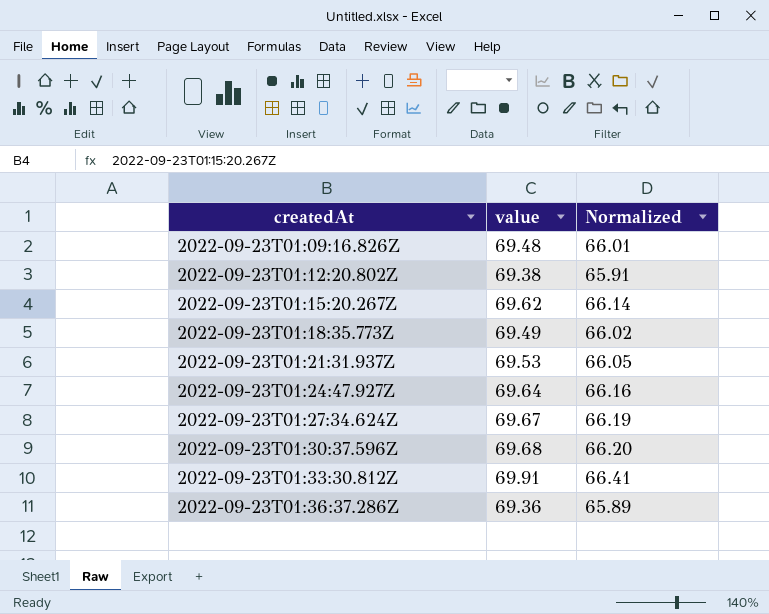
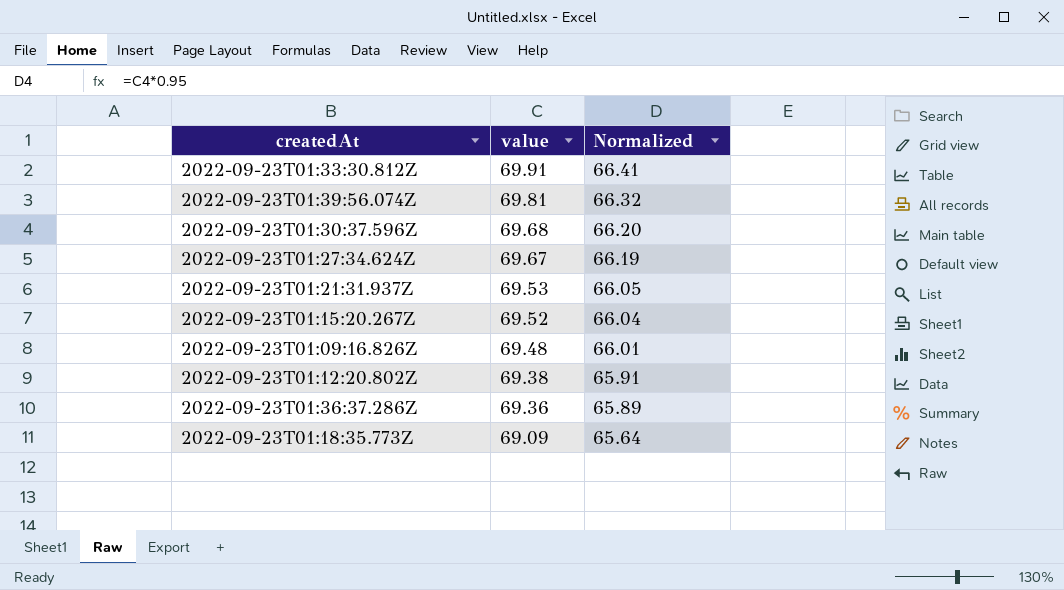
row order: createdAt ascending -> value descending
row 2022-09-23T01:24:47.927Z: 69.64 | 66.16 -> none
row 2022-09-23T01:39:56.074Z: none -> 69.81 | 66.32
2022-09-23T01:15:20.267Z | value: 69.62 -> 69.52
2022-09-23T01:15:20.267Z | Normalized: 66.14 -> 66.04
2022-09-23T01:18:35.773Z | value: 69.49 -> 69.09
2022-09-23T01:18:35.773Z | Normalized: 66.02 -> 65.64

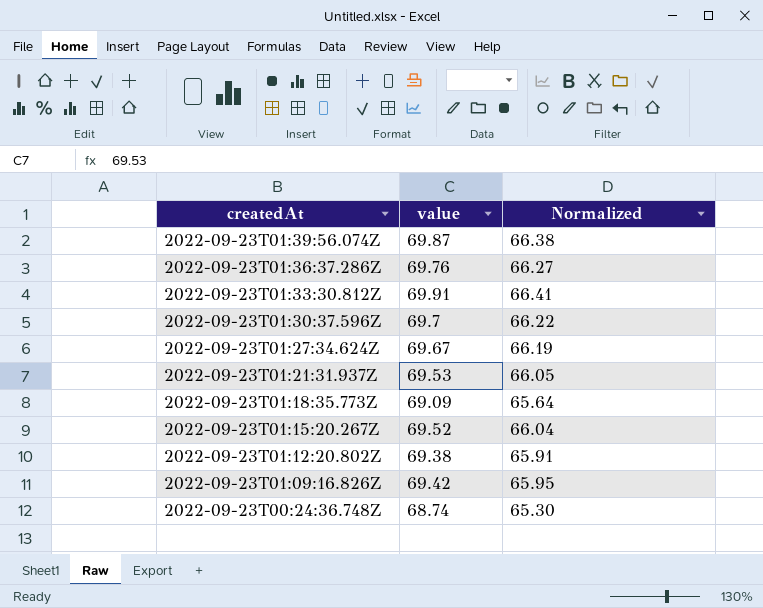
row order: value descending -> createdAt descending
2022-09-23T01:39:56.074Z | value: 69.81 -> 69.87
2022-09-23T01:39:56.074Z | Normalized: 66.32 -> 66.38
2022-09-23T01:36:37.286Z | value: 69.36 -> 69.76
2022-09-23T01:36:37.286Z | Normalized: 65.89 -> 66.27
2022-09-23T01:30:37.596Z | value: 69.68 -> 69.7
2022-09-23T01:30:37.596Z | Normalized: 66.20 -> 66.22
2022-09-23T01:09:16.826Z | value: 69.48 -> 69.42
2022-09-23T01:09:16.826Z | Normalized: 66.01 -> 65.95
row 2022-09-23T00:24:36.748Z: none -> 68.74 | 65.30

